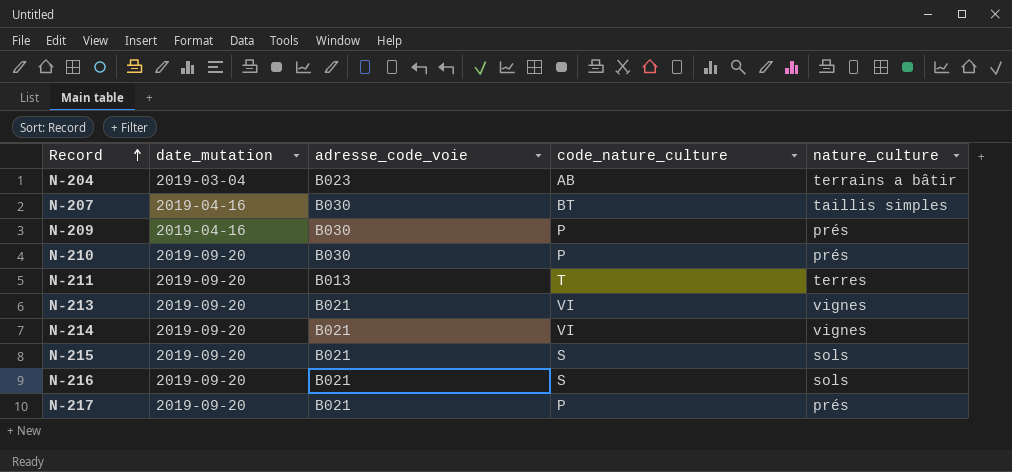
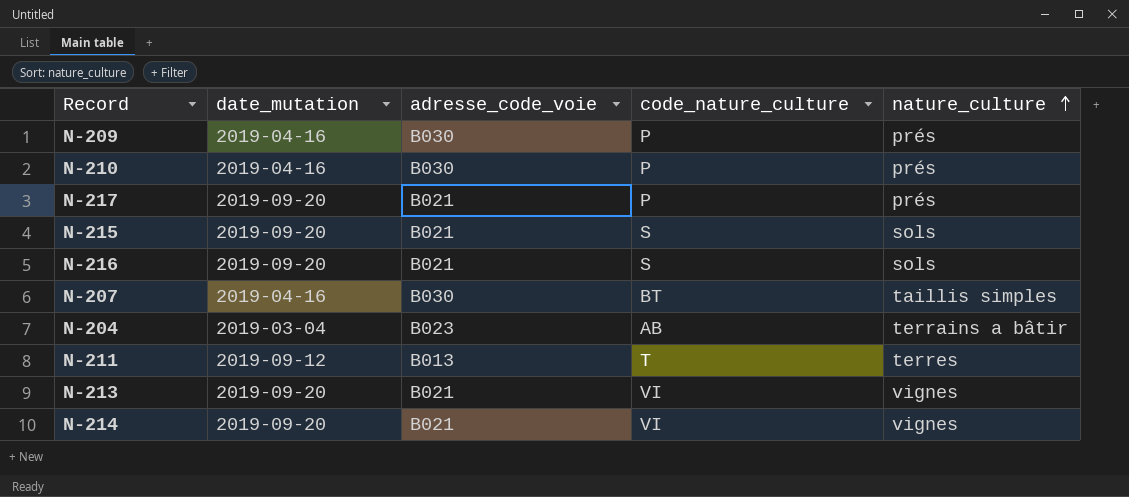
row order: Record ascending -> nature_culture ascending
N-210 | date_mutation: 2019-09-20 -> 2019-04-16
N-211 | date_mutation: 2019-09-20 -> 2019-09-12

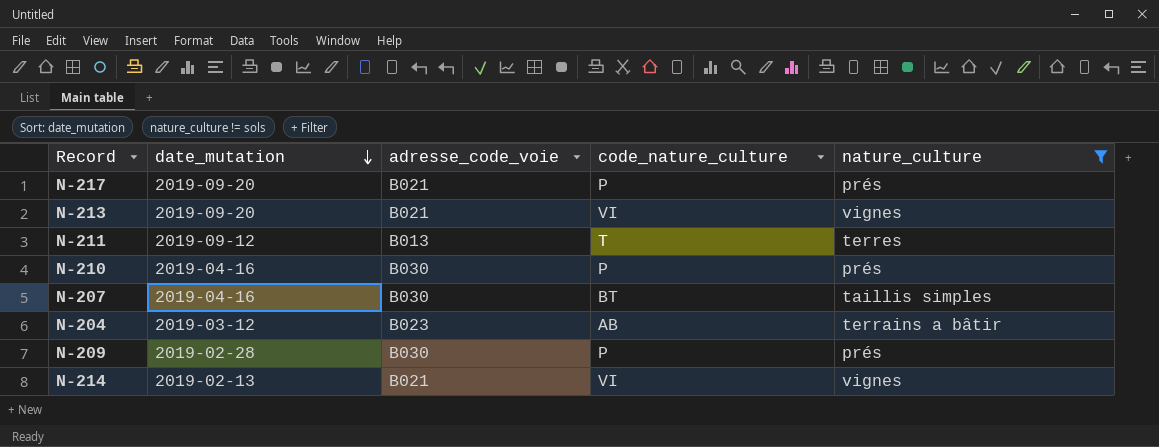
filter: none -> nature_culture != sols
row order: nature_culture ascending -> date_mutation descending
N-204 | date_mutation: 2019-03-04 -> 2019-03-12
N-209 | date_mutation: 2019-04-16 -> 2019-02-28
N-214 | date_mutation: 2019-09-20 -> 2019-02-13

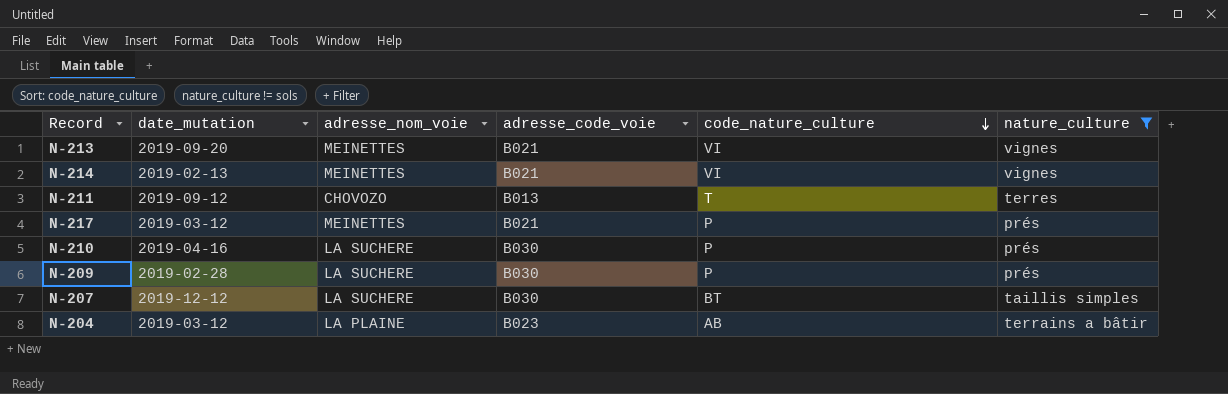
row order: date_mutation descending -> code_nature_culture descending
column adresse_nom_voie | position: none -> 3
N-217 | date_mutation: 2019-09-20 -> 2019-03-12
N-207 | date_mutation: 2019-04-16 -> 2019-12-12

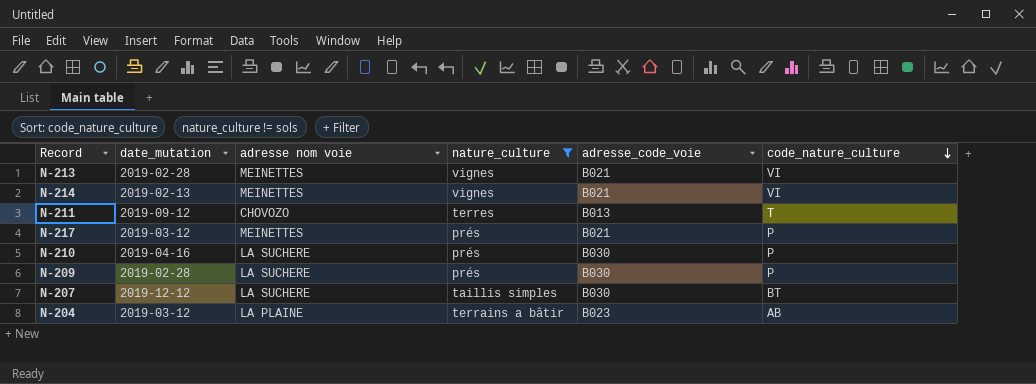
column name: adresse_nom_voie -> adresse nom voie
column nature_culture | position: 6 -> 4
N-213 | date_mutation: 2019-09-20 -> 2019-02-28

